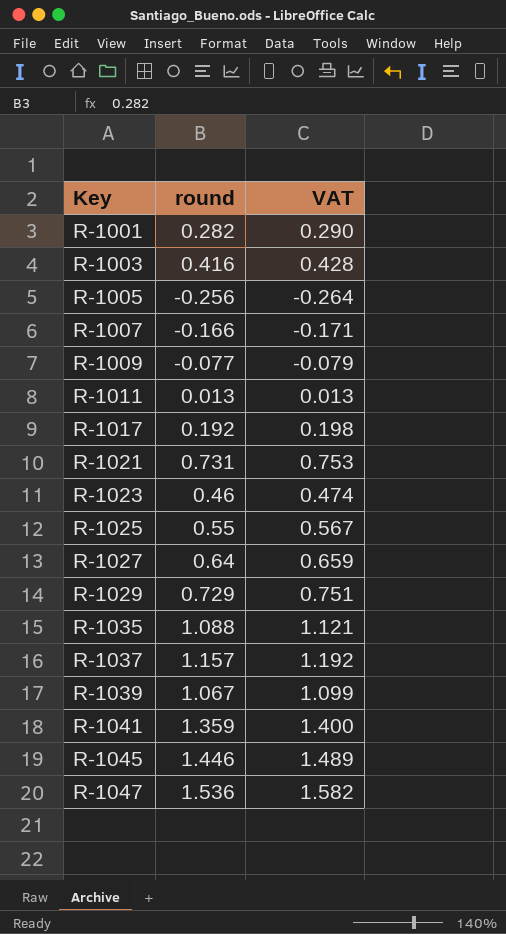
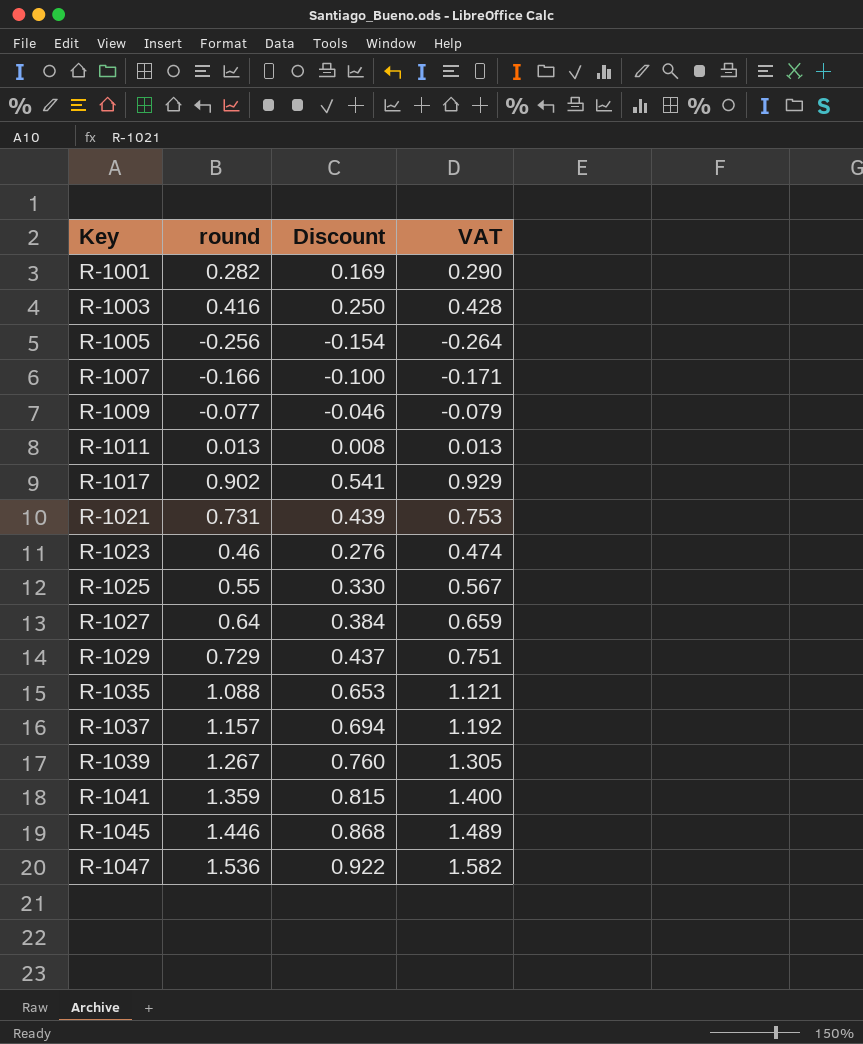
column Discount | formula: none -> [round] * 0.6
R-1017 | round: 0.192 -> 0.902
R-1017 | VAT: 0.198 -> 0.929
R-1039 | round: 1.067 -> 1.267
R-1039 | VAT: 1.099 -> 1.305

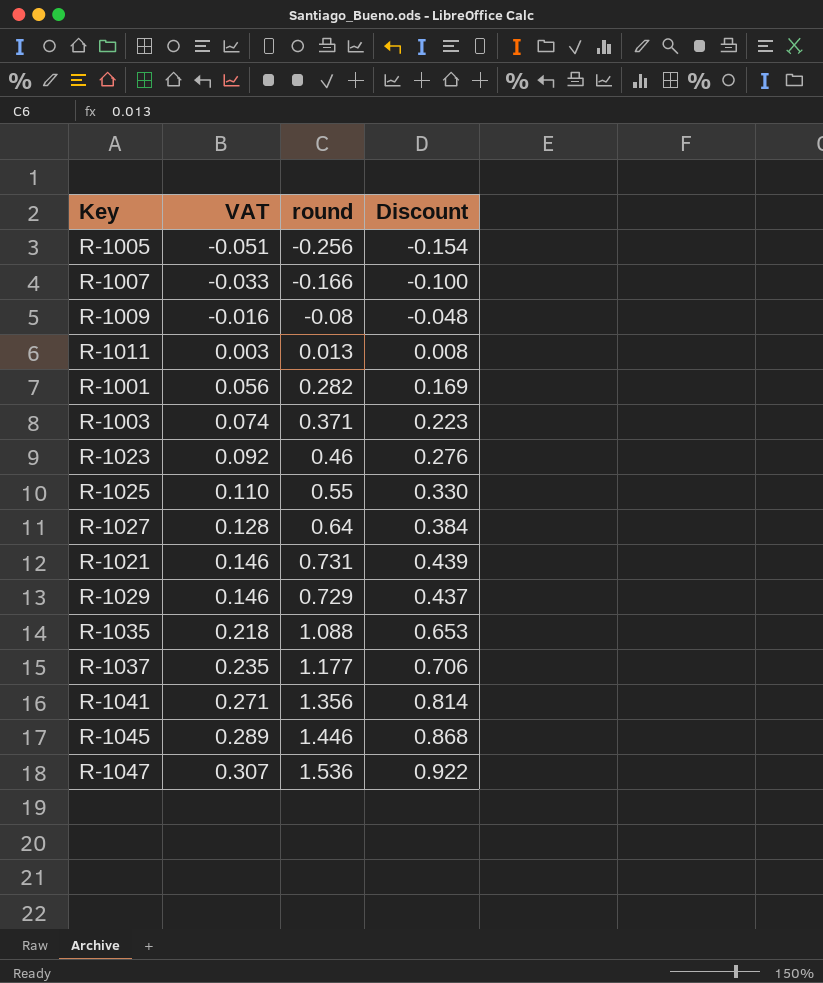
row order: Key ascending -> VAT ascending
column VAT | formula: [round] * 1.03 -> [round] * 0.2
column VAT | position: 4 -> 2
row R-1017: 0.902 | 0.541 | 0.929 -> none
row R-1039: 1.267 | 0.760 | 1.305 -> none
R-1009 | round: -0.077 -> -0.08
R-1009 | Discount: -0.046 -> -0.048
R-1003 | round: 0.416 -> 0.371
R-1003 | Discount: 0.250 -> 0.223
R-1037 | round: 1.157 -> 1.177
R-1037 | Discount: 0.694 -> 0.706
R-1041 | round: 1.359 -> 1.356
R-1041 | Discount: 0.815 -> 0.814

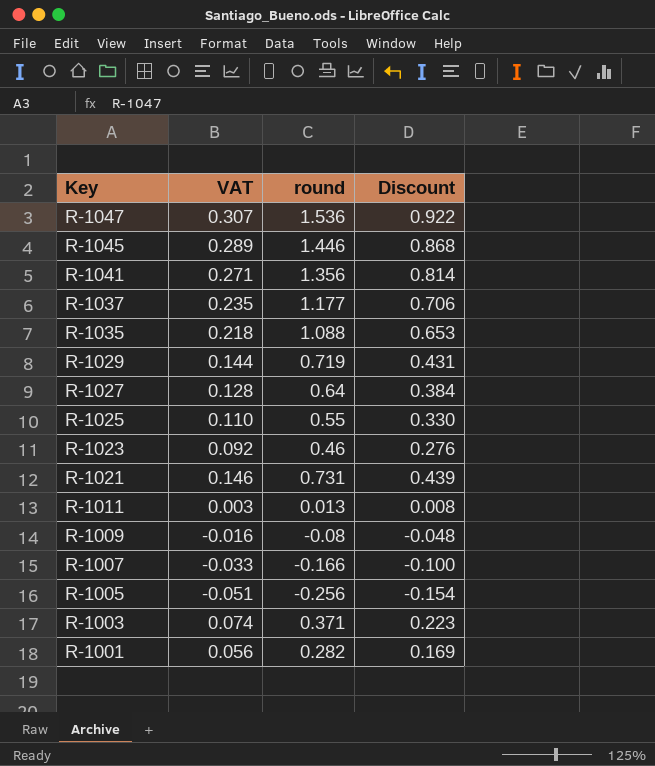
row order: VAT ascending -> Key descending
R-1029 | VAT: 0.146 -> 0.144
R-1029 | round: 0.729 -> 0.719
R-1029 | Discount: 0.437 -> 0.431

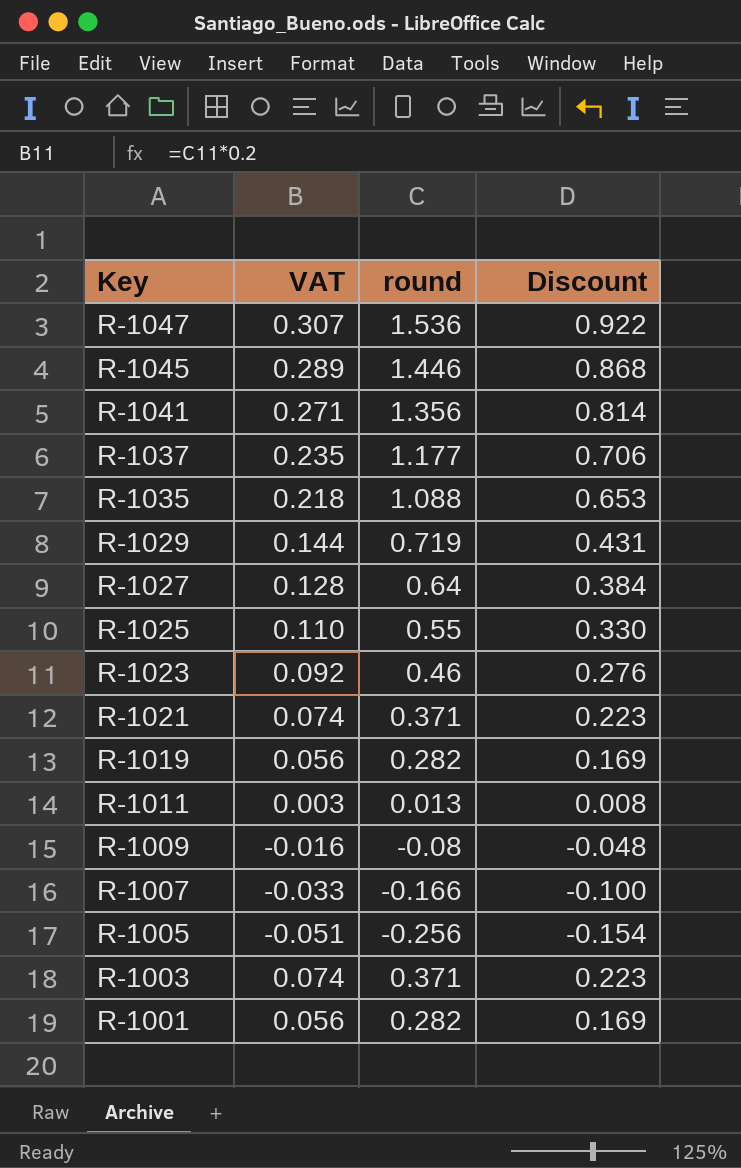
R-1021 | VAT: 0.146 -> 0.074
R-1021 | round: 0.731 -> 0.371
R-1021 | Discount: 0.439 -> 0.223
row R-1019: none -> 0.056 | 0.282 | 0.169

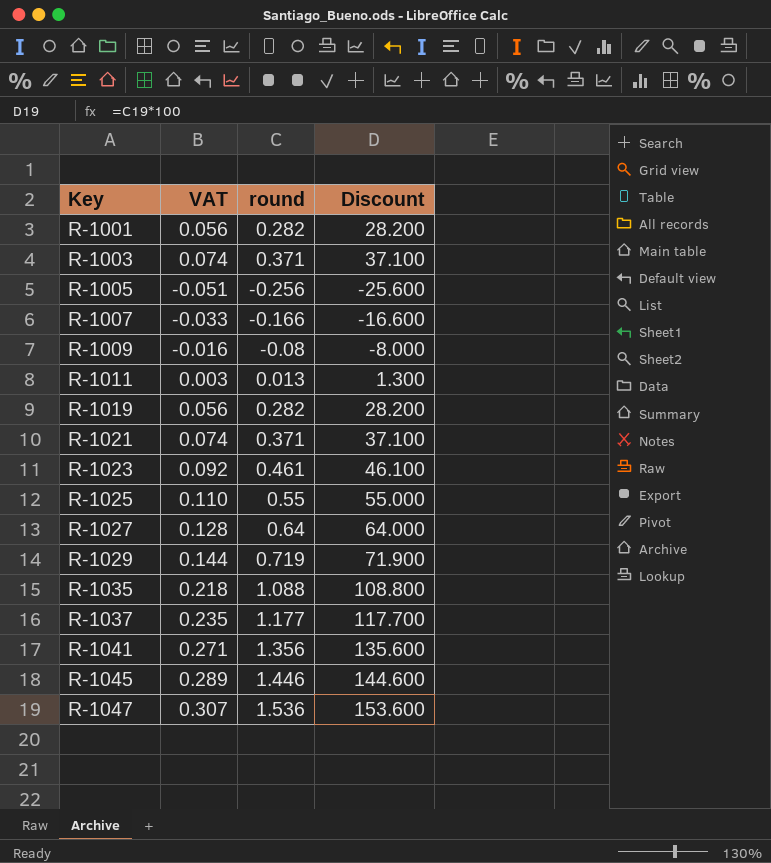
row order: Key descending -> Key ascending
column Discount | formula: [round] * 0.6 -> [round] * 100
R-1023 | round: 0.46 -> 0.461

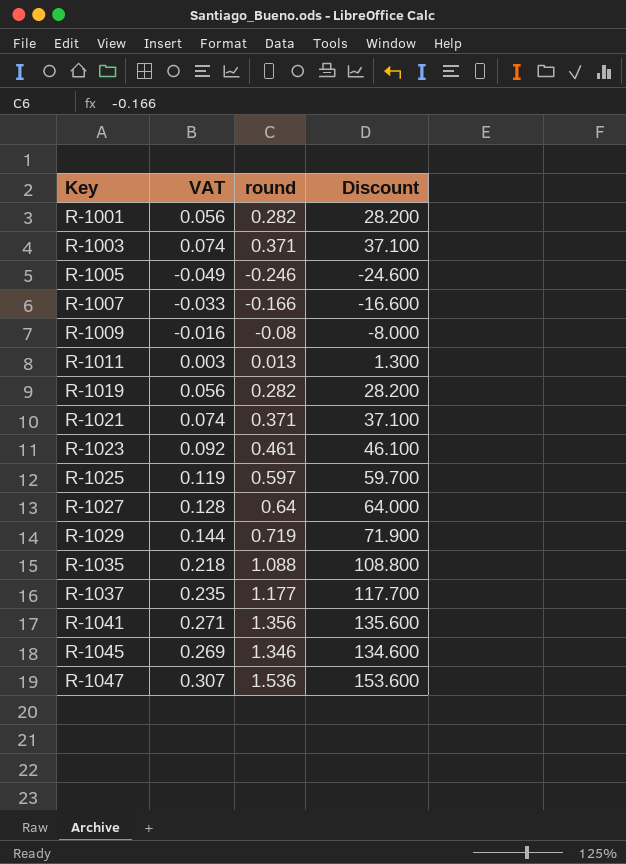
R-1005 | VAT: -0.051 -> -0.049
R-1005 | round: -0.256 -> -0.246
R-1005 | Discount: -25.600 -> -24.600
R-1025 | VAT: 0.110 -> 0.119
R-1025 | round: 0.55 -> 0.597
R-1025 | Discount: 55.000 -> 59.700
R-1045 | VAT: 0.289 -> 0.269
R-1045 | round: 1.446 -> 1.346
R-1045 | Discount: 144.600 -> 134.600

